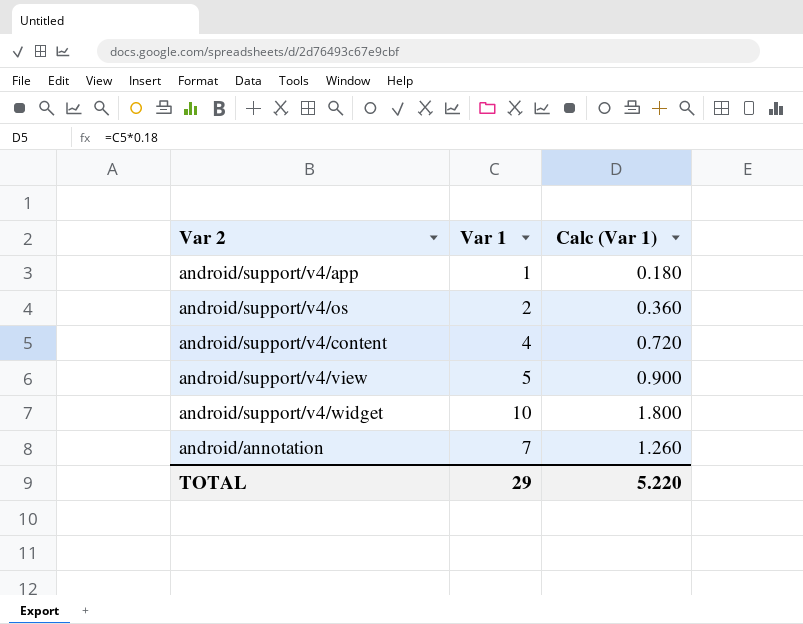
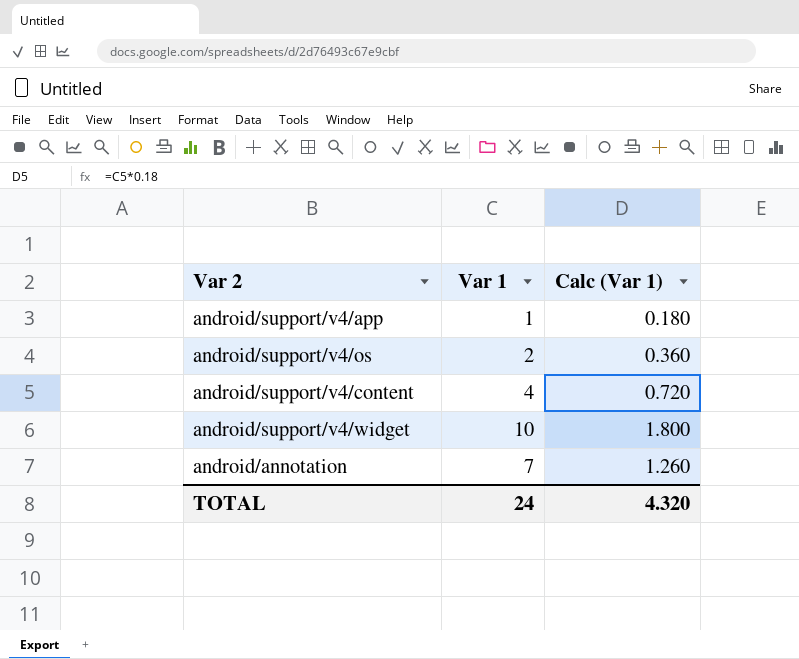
row android/support/v4/view: 5 | 0.900 -> none
TOTAL | Var 1: 29 -> 24
TOTAL | Calc (Var 1): 5.220 -> 4.320

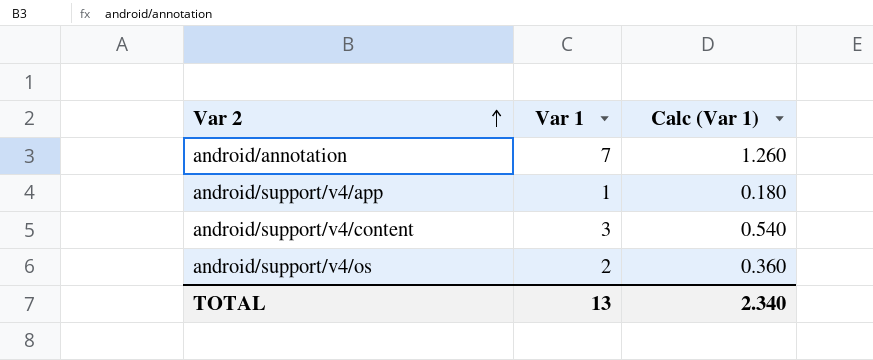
row order: none -> Var 2 ascending
row android/support/v4/widget: 10 | 1.800 -> none
android/support/v4/content | Var 1: 4 -> 3
android/support/v4/content | Calc (Var 1): 0.720 -> 0.540
TOTAL | Var 1: 24 -> 13
TOTAL | Calc (Var 1): 4.320 -> 2.340

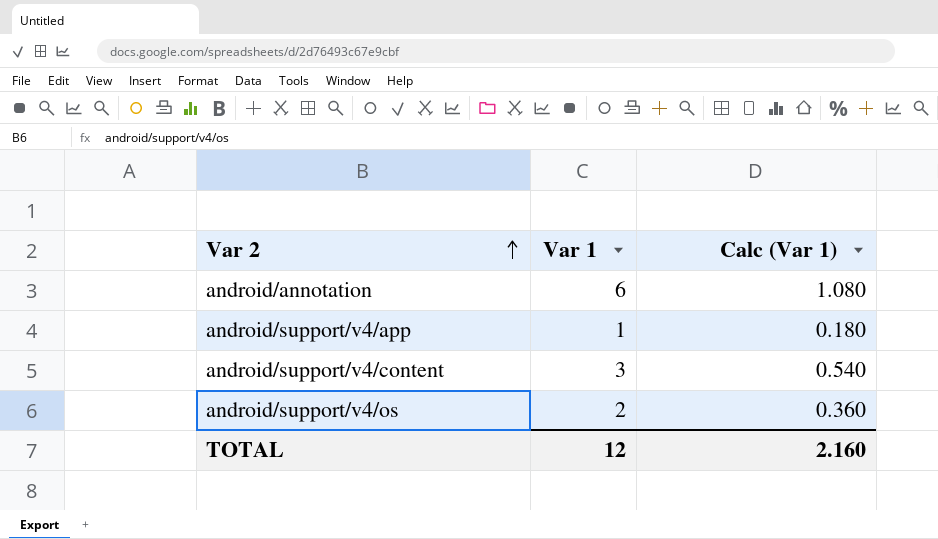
android/annotation | Var 1: 7 -> 6
android/annotation | Calc (Var 1): 1.260 -> 1.080
TOTAL | Var 1: 13 -> 12
TOTAL | Calc (Var 1): 2.340 -> 2.160

